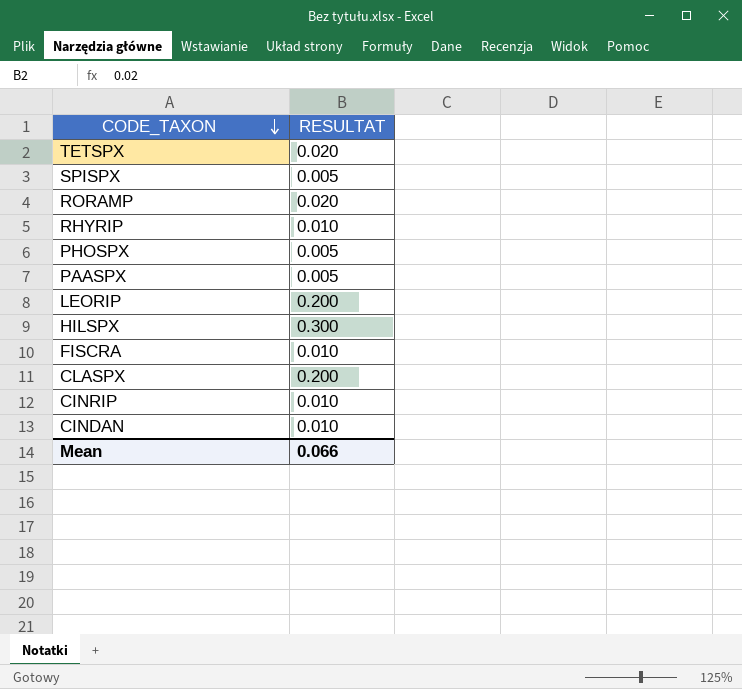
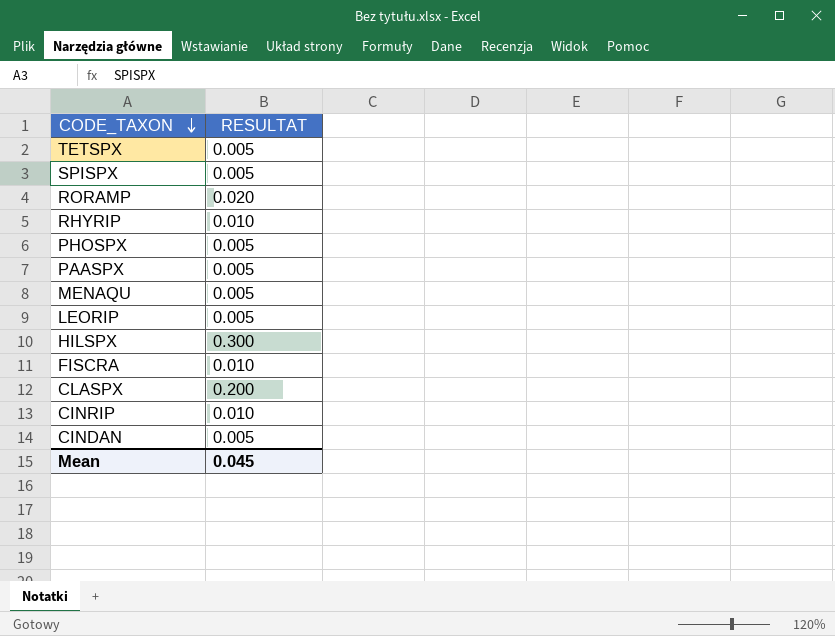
TETSPX | RESULTAT: 0.020 -> 0.005
row MENAQU: none -> 0.005
LEORIP | RESULTAT: 0.200 -> 0.005
CINDAN | RESULTAT: 0.010 -> 0.005
Mean | RESULTAT: 0.066 -> 0.045

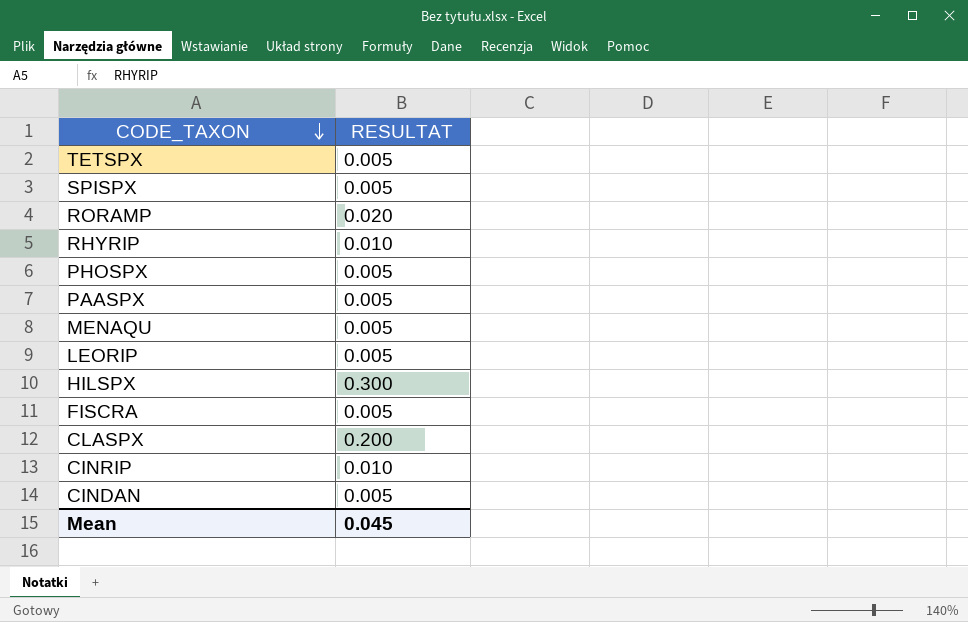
FISCRA | RESULTAT: 0.010 -> 0.005

